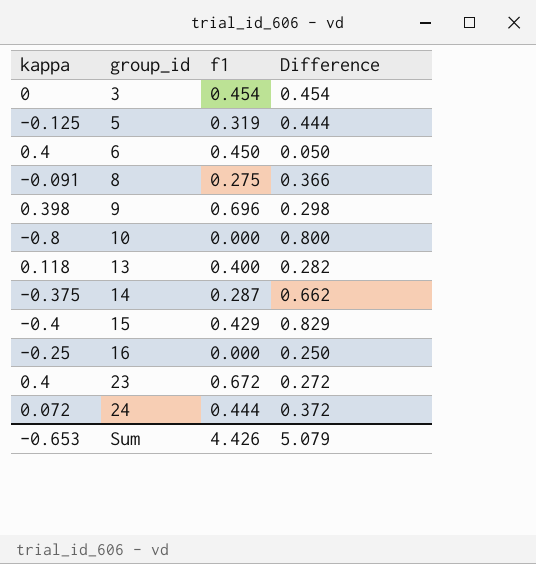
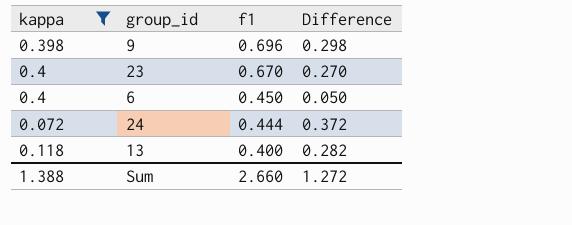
filter: none -> kappa >= 0.072
row order: group_id ascending -> f1 descending
23 | f1: 0.672 -> 0.670
23 | Difference: 0.272 -> 0.270
Sum | kappa: -0.653 -> 1.388
Sum | f1: 4.426 -> 2.660
Sum | Difference: 5.079 -> 1.272

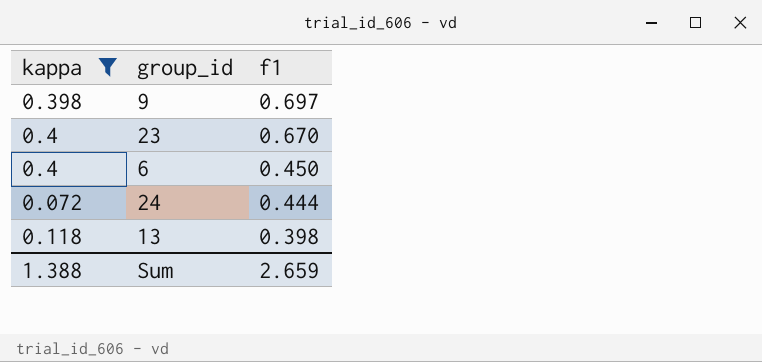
column Difference | formula: [f1] - [kappa] -> none
9 | f1: 0.696 -> 0.697
13 | f1: 0.400 -> 0.398
Sum | f1: 2.660 -> 2.659

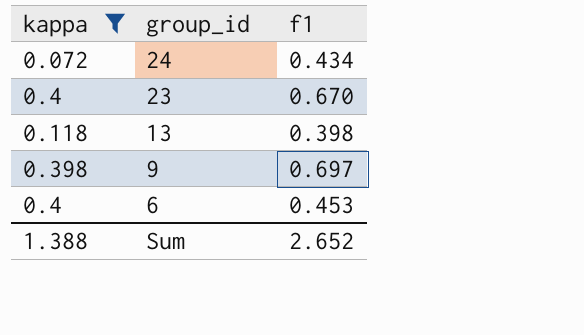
row order: f1 descending -> group_id descending
24 | f1: 0.444 -> 0.434
6 | f1: 0.450 -> 0.453
Sum | f1: 2.659 -> 2.652

